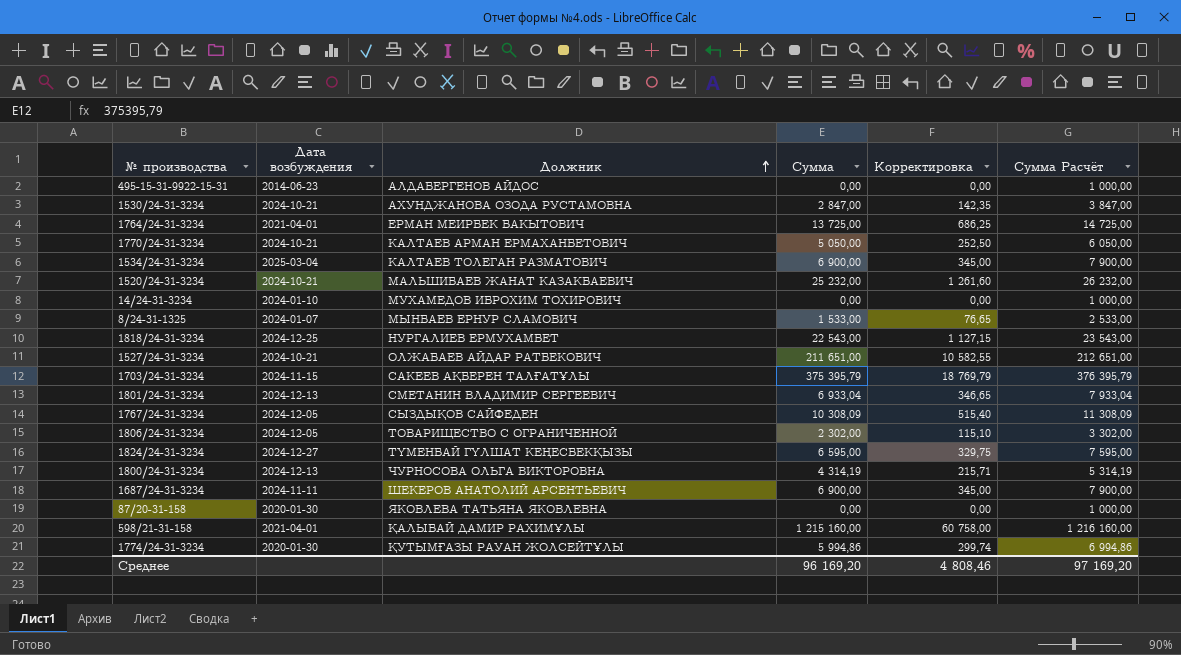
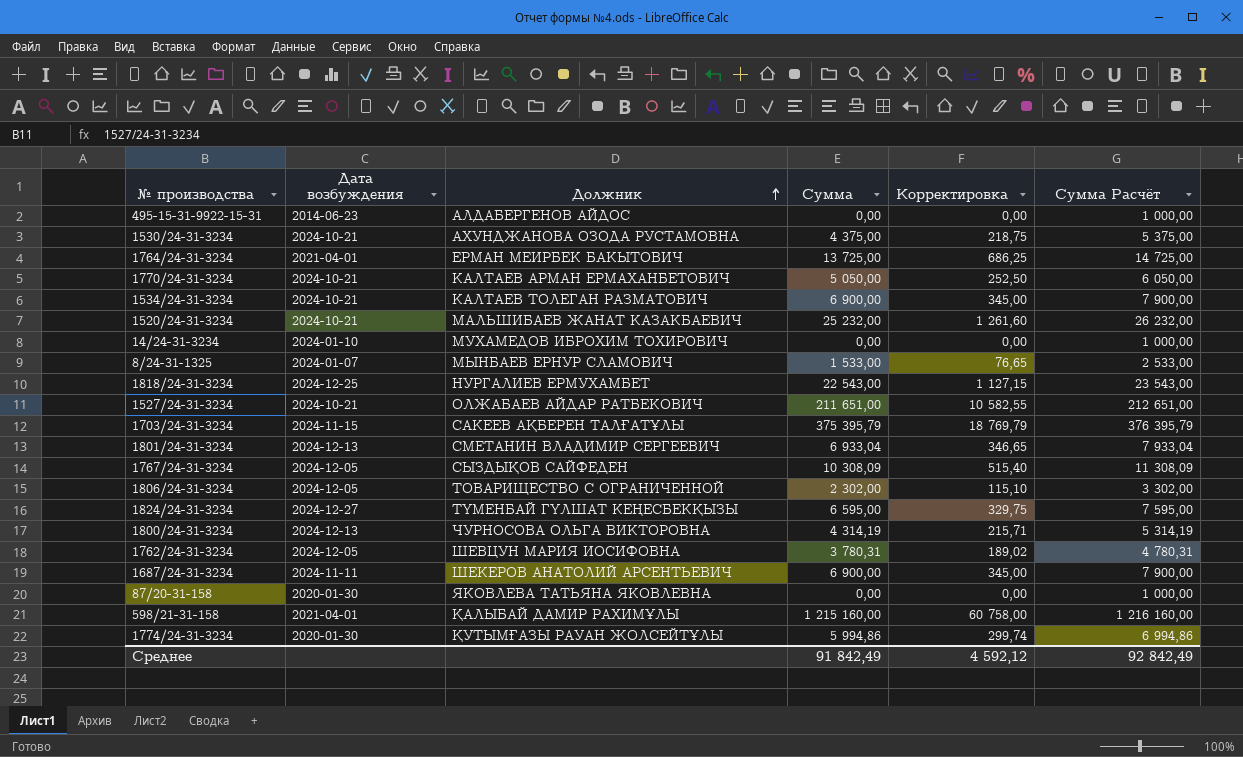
1530/24-31-3234 | Сумма: 2 847,00 -> 4 375,00
1530/24-31-3234 | Корректировка: 142,35 -> 218,75
1530/24-31-3234 | Сумма Расчёт: 3 847,00 -> 5 375,00
1534/24-31-3234 | Дата возбуждения: 2025-03-04 -> 2024-10-21
row 1762/24-31-3234: none -> 2024-12-05 | ШЕВЦУН МАРИЯ ИОСИФОВНА | 3 780,31 | 189,02 | 4 780,31
Среднее | Сумма: 96 169,20 -> 91 842,49
Среднее | Корректировка: 4 808,46 -> 4 592,12
Среднее | Сумма Расчёт: 97 169,20 -> 92 842,49

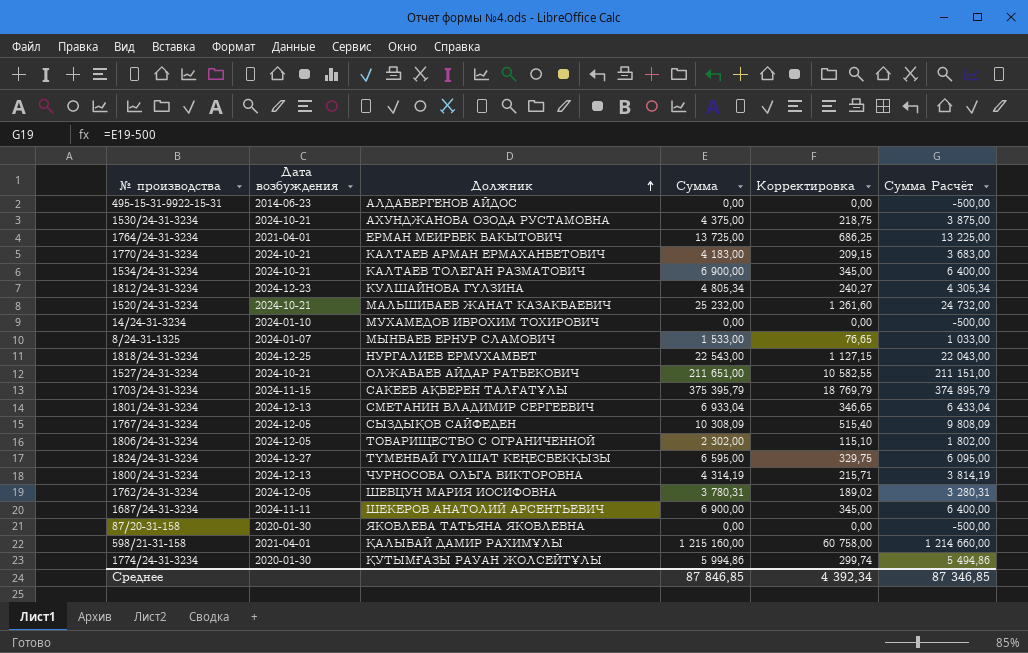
column Сумма Расчёт | formula: [Сумма] + 1000 -> [Сумма] - 500
1770/24-31-3234 | Сумма: 5 050,00 -> 4 183,00
1770/24-31-3234 | Корректировка: 252,50 -> 209,15
row 1812/24-31-3234: none -> 2024-12-23 | КУЛШАЙНОВА ГҮЛЗИНА | 4 805,34 | 240,27 | 4 305,34
Среднее | Сумма: 91 842,49 -> 87 846,85
Среднее | Корректировка: 4 592,12 -> 4 392,34
Среднее | Сумма Расчёт: 92 842,49 -> 87 346,85

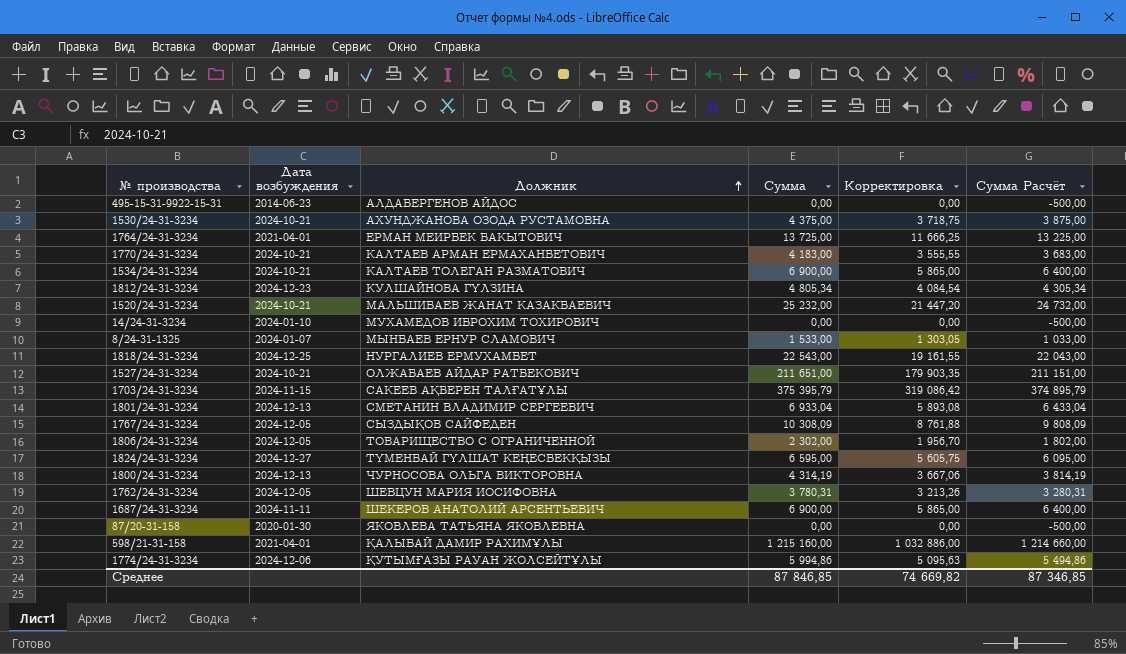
column Корректировка | formula: [Сумма] * 0,05 -> [Сумма] * 0,85
1774/24-31-3234 | Дата возбуждения: 2020-01-30 -> 2024-12-06
Среднее | Корректировка: 4 392,34 -> 74 669,82

